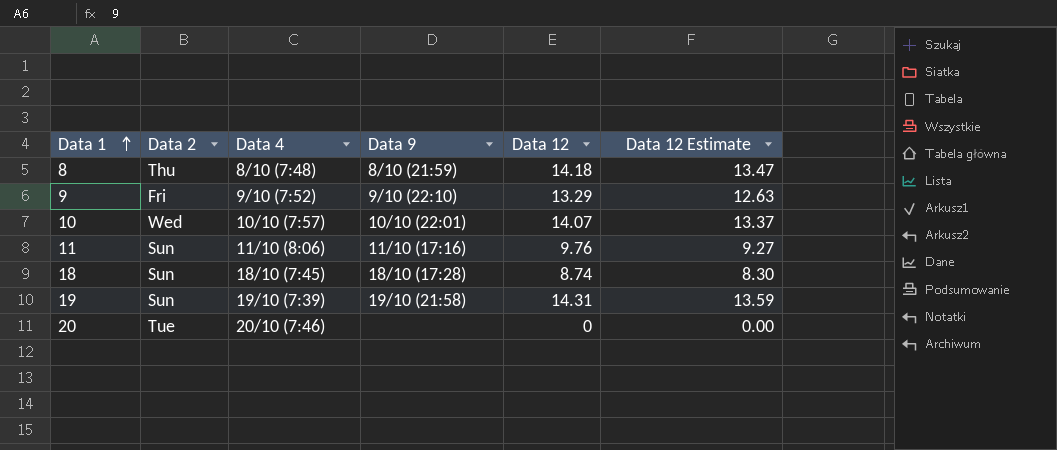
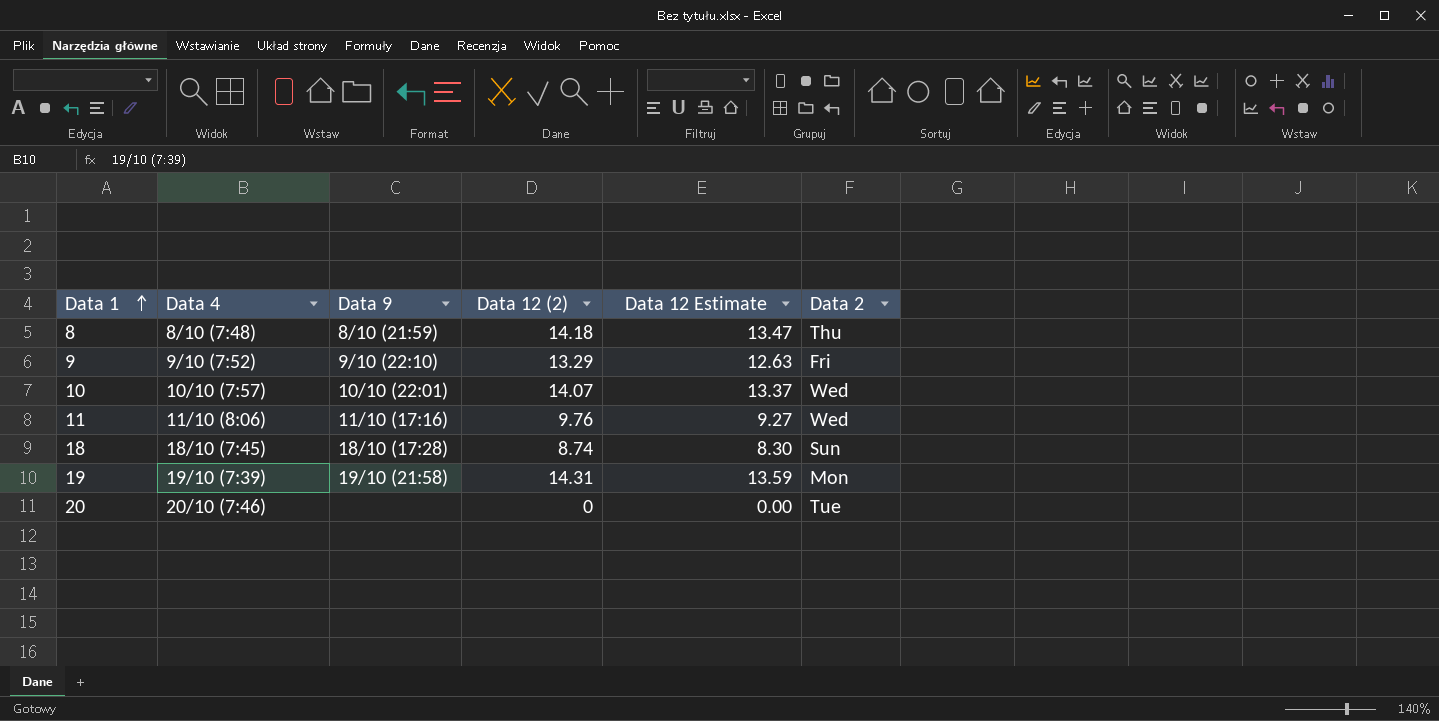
column name: Data 12 -> Data 12 (2)
column Data 2 | position: 2 -> 6
11 | Data 2: Sun -> Wed
19 | Data 2: Sun -> Mon

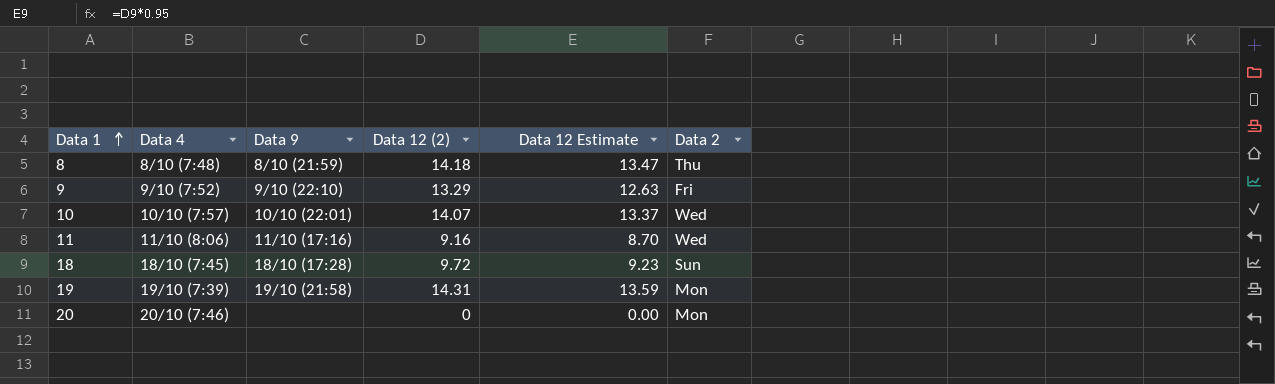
11 | Data 12 (2): 9.76 -> 9.16
11 | Data 12 Estimate: 9.27 -> 8.70
18 | Data 12 (2): 8.74 -> 9.72
18 | Data 12 Estimate: 8.30 -> 9.23
20 | Data 2: Tue -> Mon

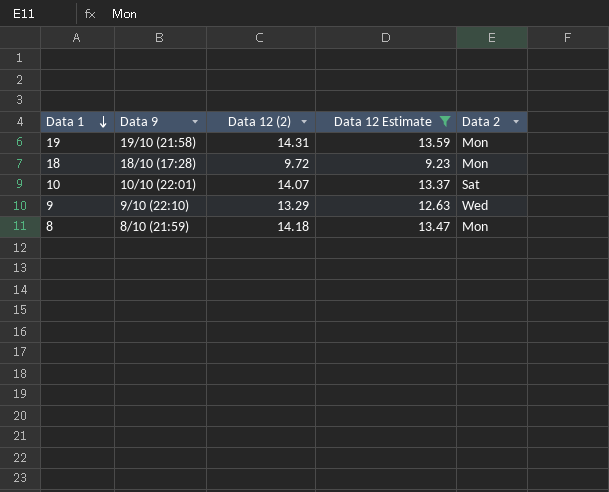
filter: none -> Data 12 Estimate >= 9.23
row order: Data 1 ascending -> Data 1 descending
column Data 4 | position: 2 -> none
18 | Data 2: Sun -> Mon
10 | Data 2: Wed -> Sat
9 | Data 2: Fri -> Wed
8 | Data 2: Thu -> Mon

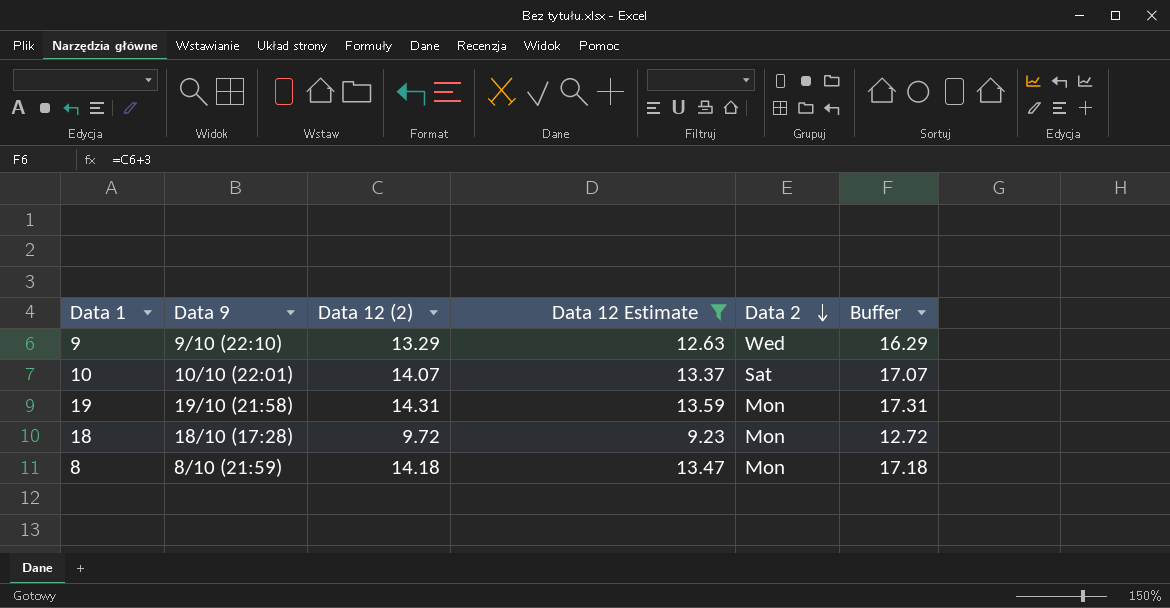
row order: Data 1 descending -> Data 2 descending
column Buffer | formula: none -> [Data 12 (2)] + 3

